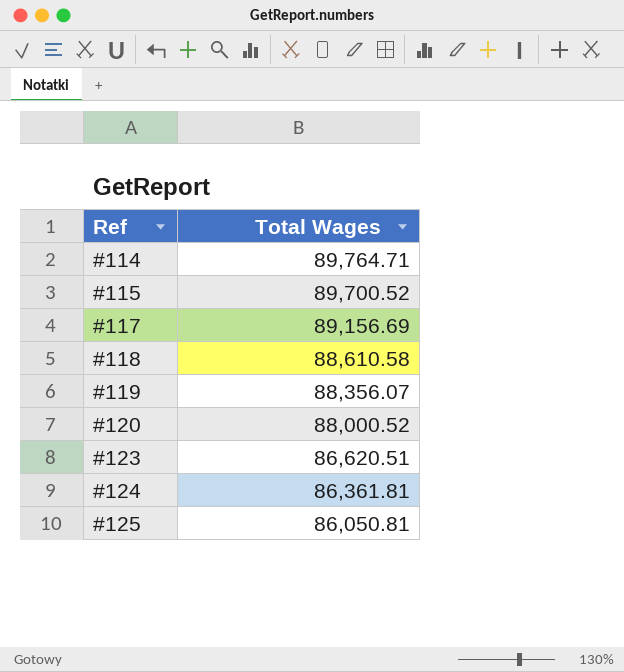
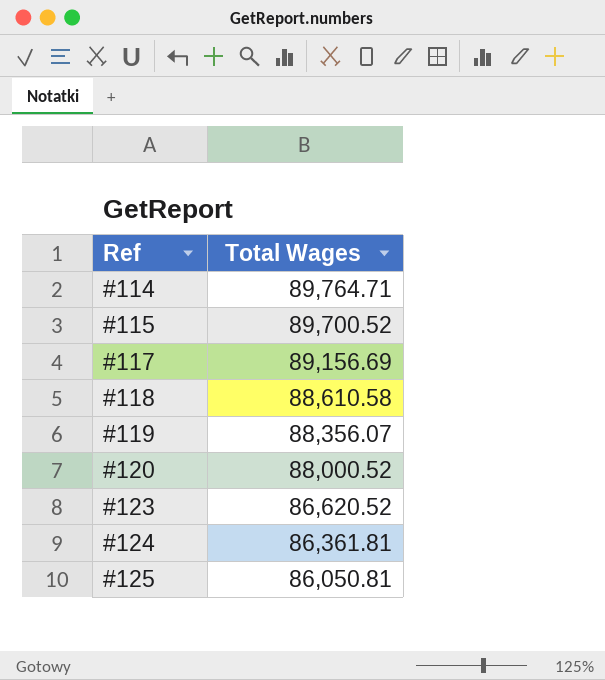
#123 | Total Wages: 86,620.51 -> 86,620.52

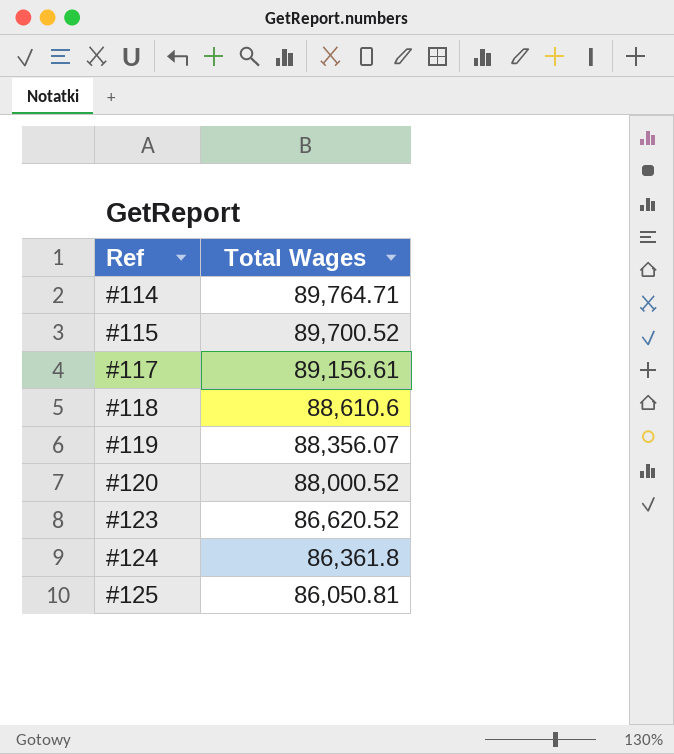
#117 | Total Wages: 89,156.69 -> 89,156.61
#118 | Total Wages: 88,610.58 -> 88,610.6
#124 | Total Wages: 86,361.81 -> 86,361.8

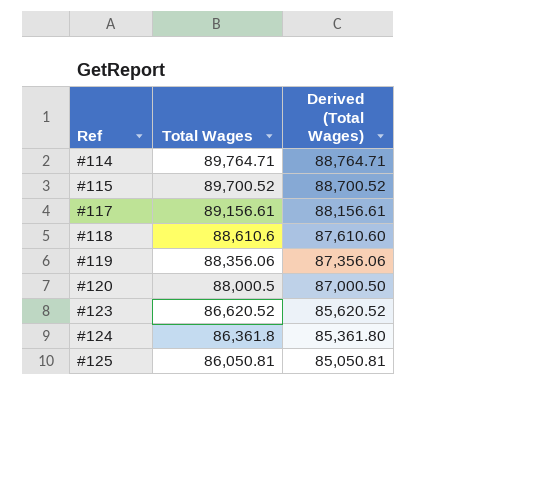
column Derived (Total Wages) | formula: none -> [Total Wages] - 1000
#119 | Total Wages: 88,356.07 -> 88,356.06
#120 | Total Wages: 88,000.52 -> 88,000.5

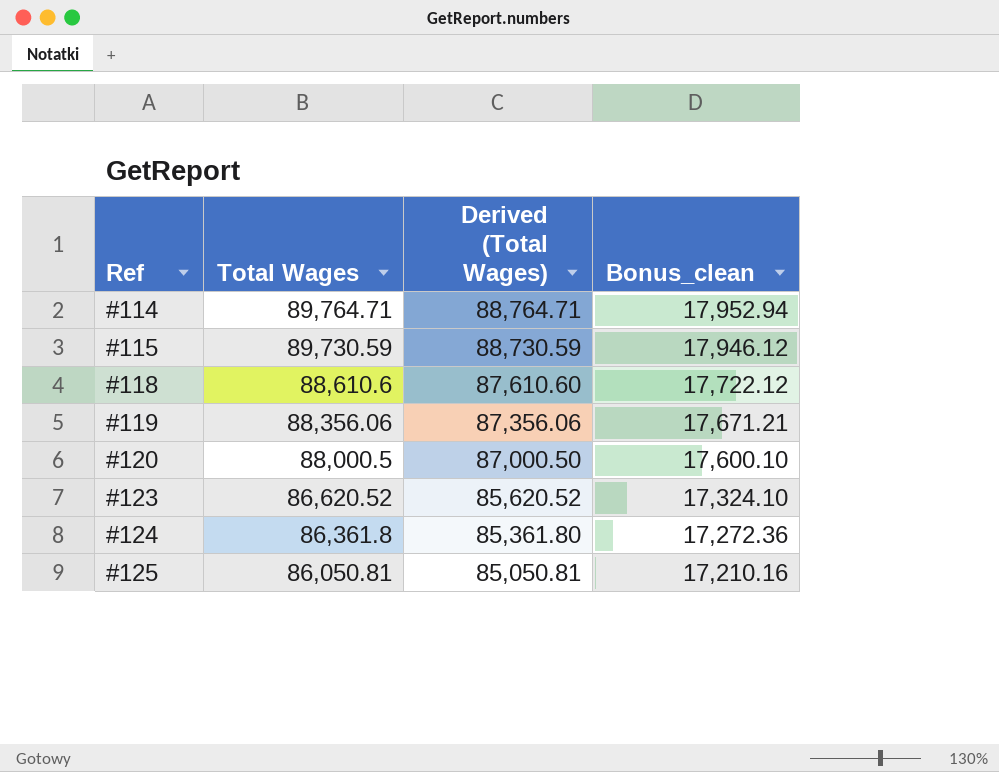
column Bonus_clean | formula: none -> [Total Wages] * 0.2
row #117: 89,156.61 | 88,156.61 -> none
#115 | Total Wages: 89,700.52 -> 89,730.59
#115 | Derived (Total Wages): 88,700.52 -> 88,730.59

